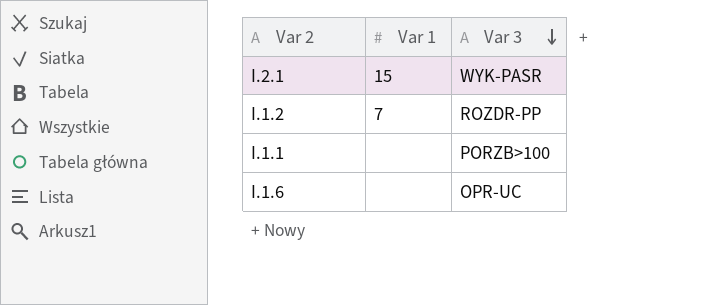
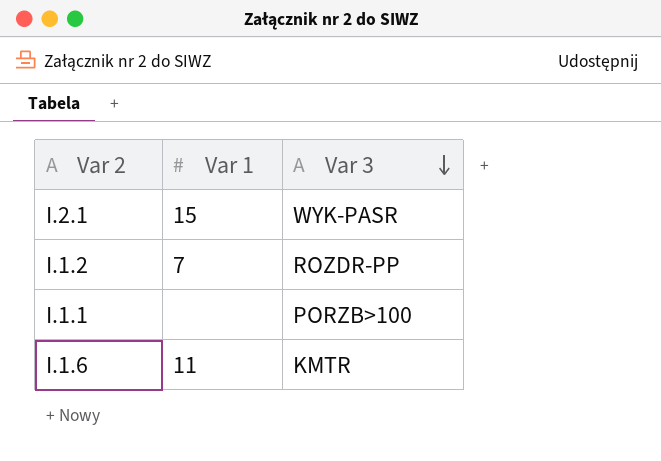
I.1.6 | Var 1: none -> 11
I.1.6 | Var 3: OPR-UC -> KMTR

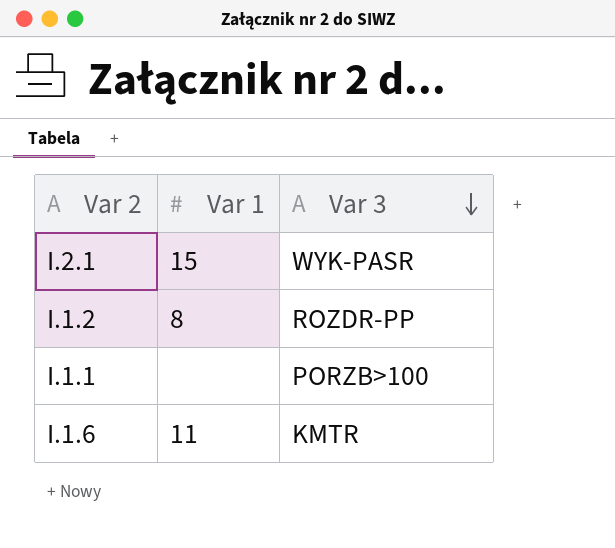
I.1.2 | Var 1: 7 -> 8

